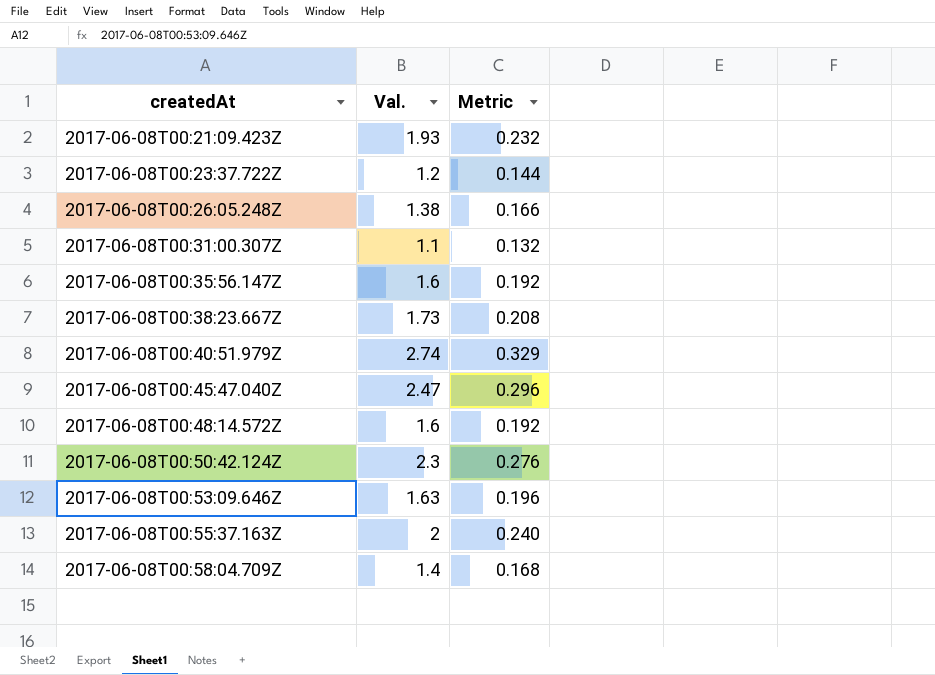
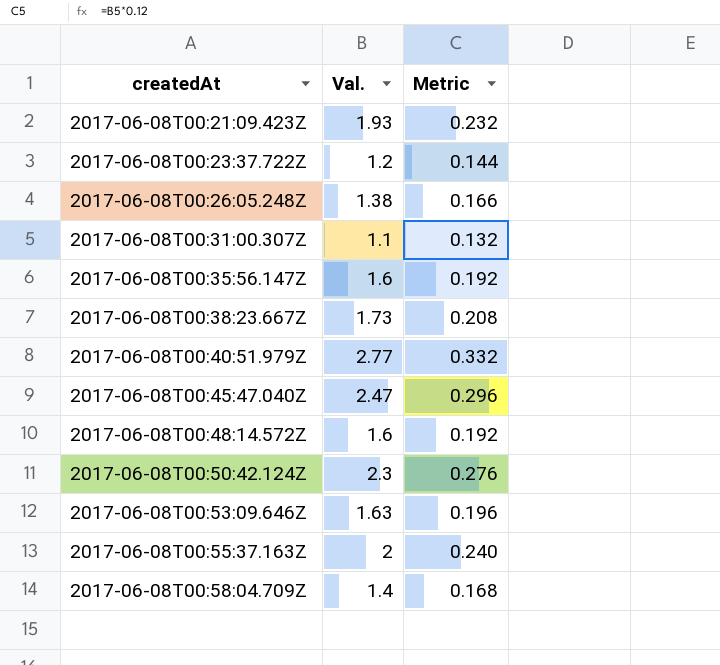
2017-06-08T00:40:51.979Z | Val.: 2.74 -> 2.77
2017-06-08T00:40:51.979Z | Metric: 0.329 -> 0.332

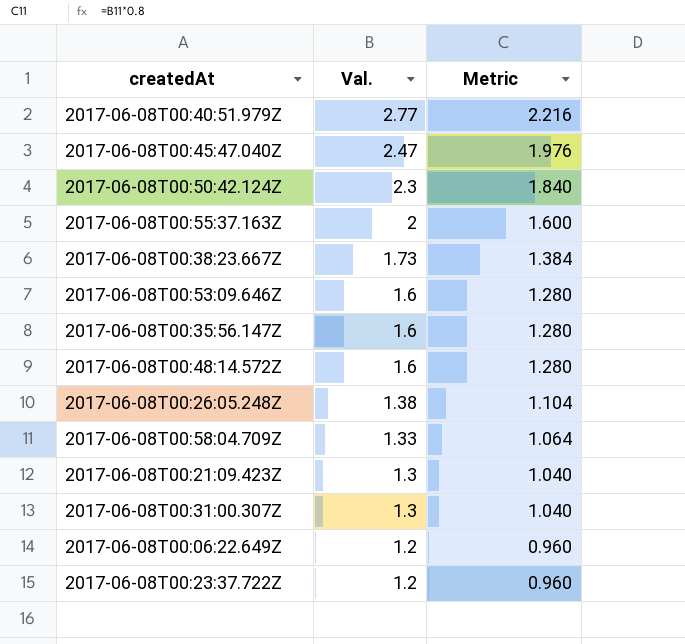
row order: createdAt ascending -> Val. descending
column Metric | formula: [Val.] * 0.12 -> [Val.] * 0.8
2017-06-08T00:53:09.646Z | Val.: 1.63 -> 1.6
2017-06-08T00:58:04.709Z | Val.: 1.4 -> 1.33
2017-06-08T00:21:09.423Z | Val.: 1.93 -> 1.3
2017-06-08T00:31:00.307Z | Val.: 1.1 -> 1.3
row 2017-06-08T00:06:22.649Z: none -> 1.2 | 0.960

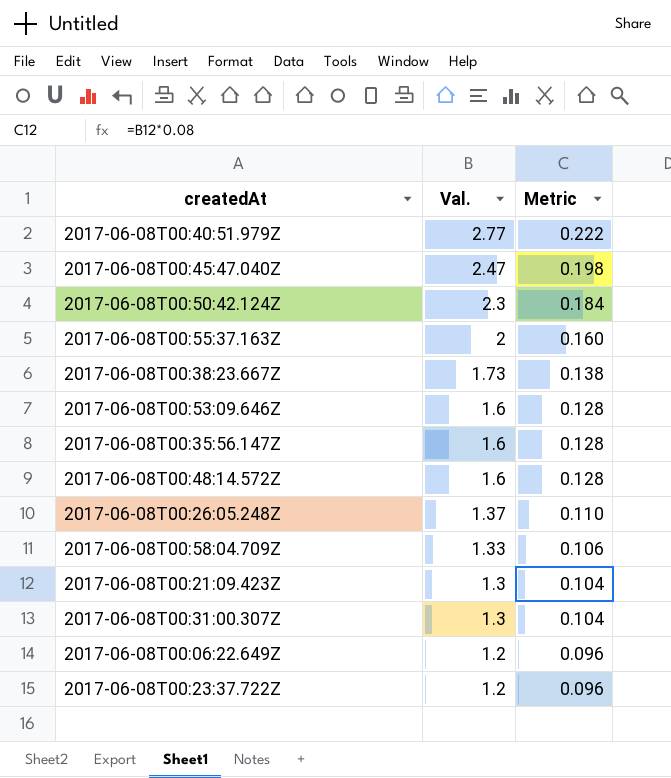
column Metric | formula: [Val.] * 0.8 -> [Val.] * 0.08
2017-06-08T00:26:05.248Z | Val.: 1.38 -> 1.37

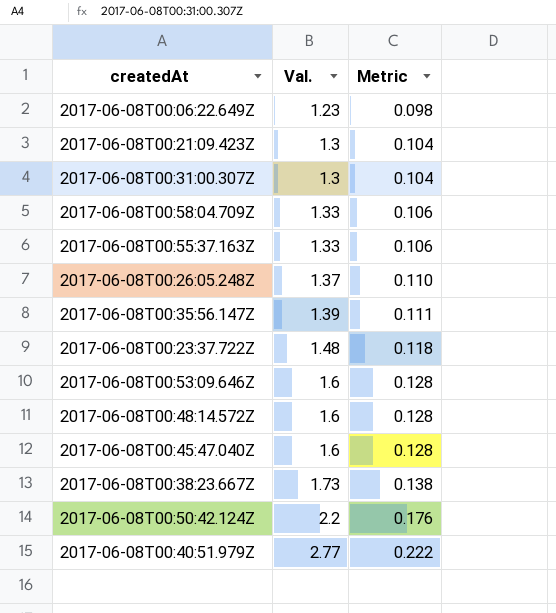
row order: Val. descending -> Val. ascending
2017-06-08T00:06:22.649Z | Val.: 1.2 -> 1.23
2017-06-08T00:06:22.649Z | Metric: 0.096 -> 0.098
2017-06-08T00:55:37.163Z | Val.: 2 -> 1.33
2017-06-08T00:55:37.163Z | Metric: 0.160 -> 0.106
2017-06-08T00:35:56.147Z | Val.: 1.6 -> 1.39
2017-06-08T00:35:56.147Z | Metric: 0.128 -> 0.111
2017-06-08T00:23:37.722Z | Val.: 1.2 -> 1.48
2017-06-08T00:23:37.722Z | Metric: 0.096 -> 0.118
2017-06-08T00:45:47.040Z | Val.: 2.47 -> 1.6
2017-06-08T00:45:47.040Z | Metric: 0.198 -> 0.128
2017-06-08T00:50:42.124Z | Val.: 2.3 -> 2.2
2017-06-08T00:50:42.124Z | Metric: 0.184 -> 0.176

